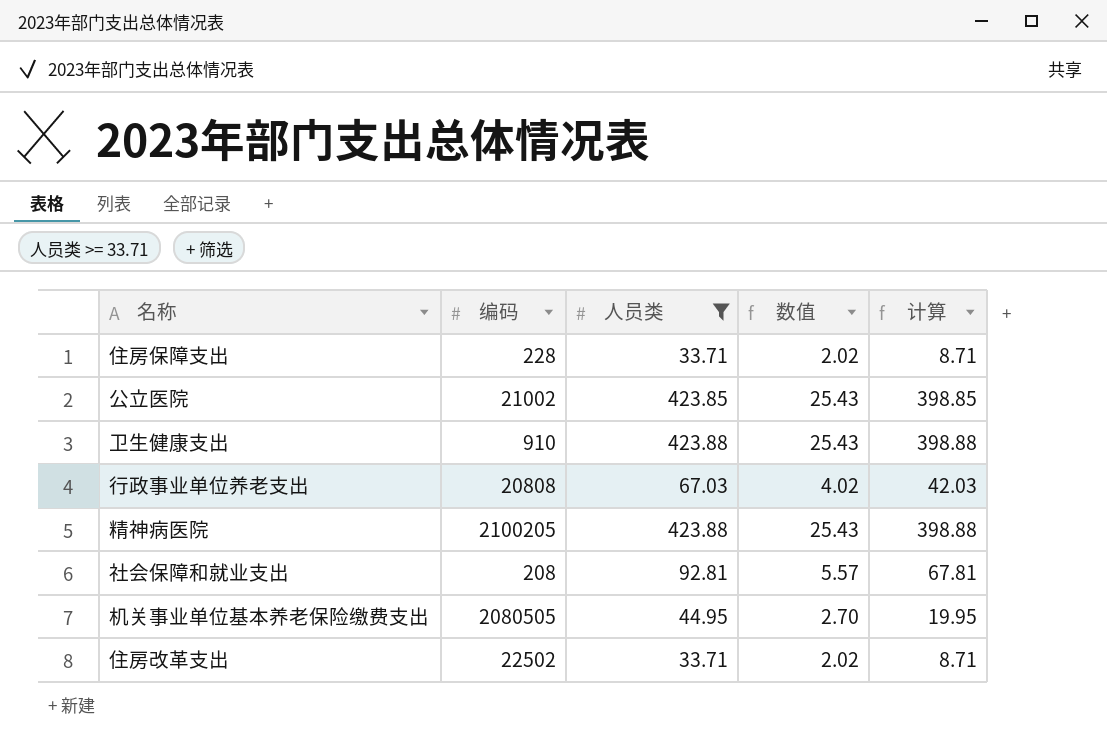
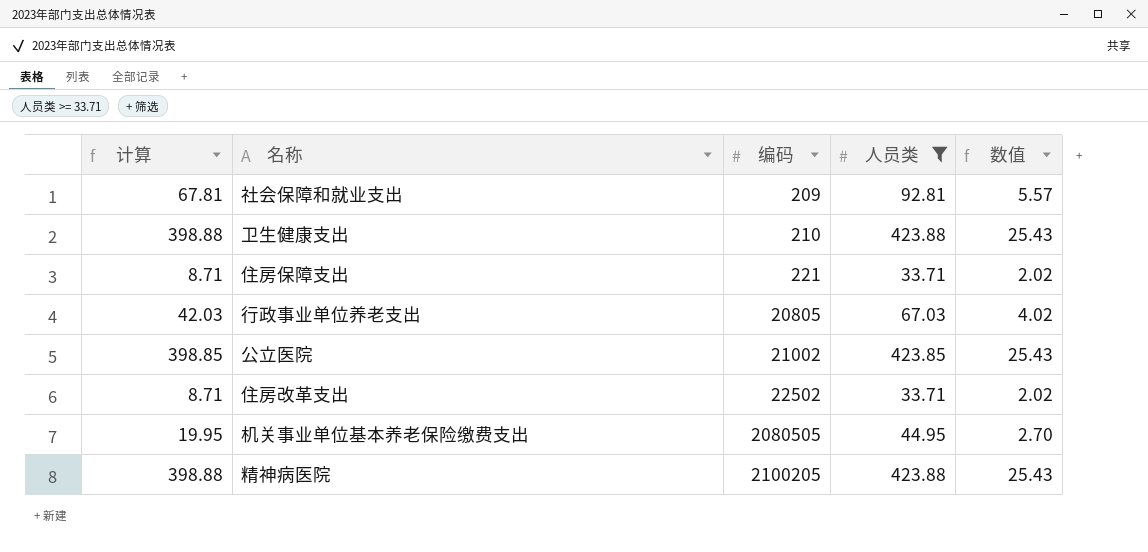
row order: none -> 编码 ascending
column 计算 | position: 5 -> 1
社会保障和就业支出 | 编码: 208 -> 209
卫生健康支出 | 编码: 910 -> 210
住房保障支出 | 编码: 228 -> 221
行政事业单位养老支出 | 编码: 20808 -> 20805

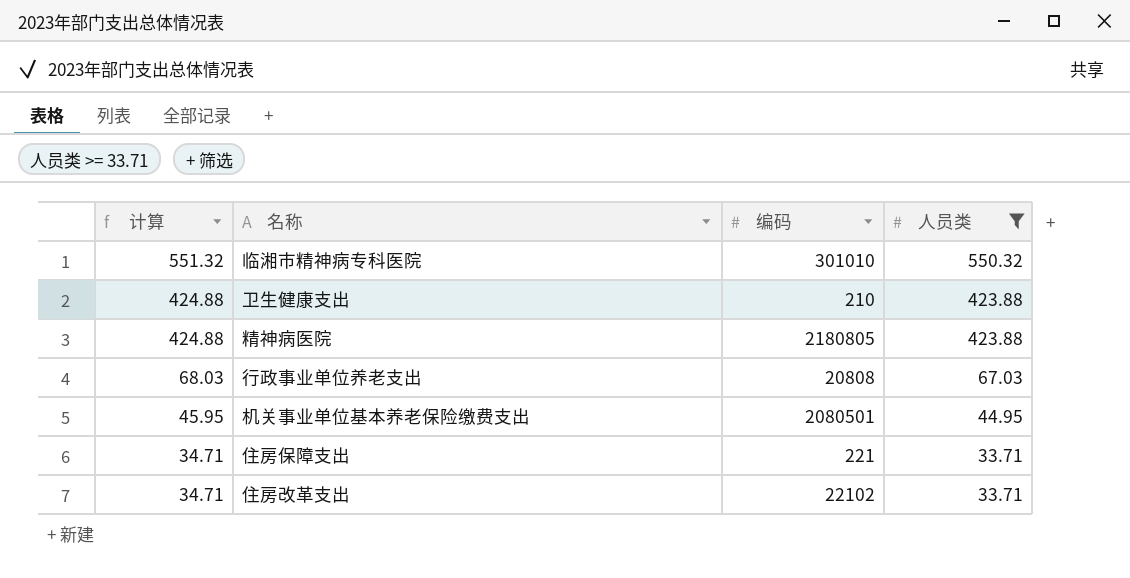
row order: 编码 ascending -> 计算 descending
column 数值 | formula: [人员类] * 0.06 -> none
column 计算 | formula: [人员类] - 25 -> [人员类] + 1
row 社会保障和就业支出: 67.81 | 209 | 92.81 | 5.57 -> none
row 公立医院: 398.85 | 21002 | 423.85 | 25.43 -> none
row 临湘市精神病专科医院: none -> 551.32 | 301010 | 550.32
精神病医院 | 编码: 2100205 -> 2180805
行政事业单位养老支出 | 编码: 20805 -> 20808
机关事业单位基本养老保险缴费支出 | 编码: 2080505 -> 2080501
住房改革支出 | 编码: 22502 -> 22102

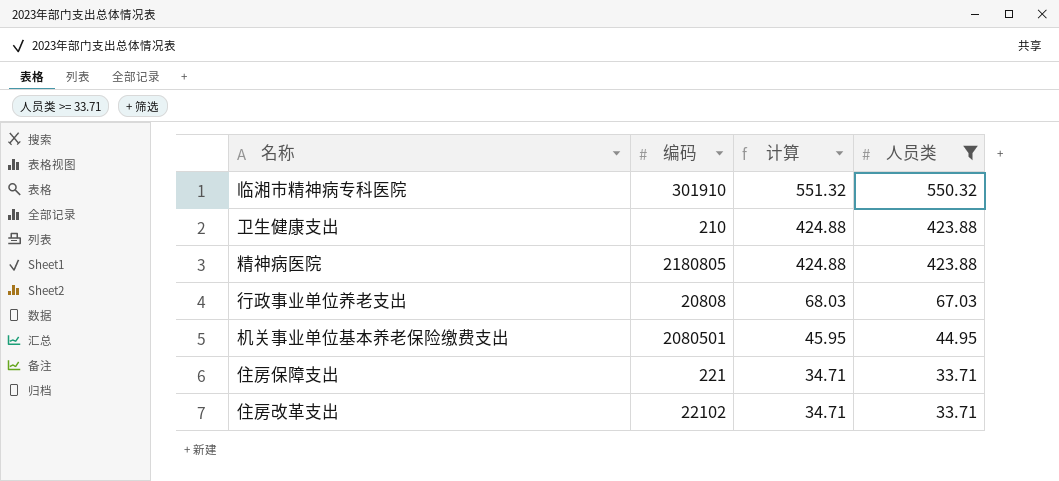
column 计算 | position: 1 -> 3
临湘市精神病专科医院 | 编码: 301010 -> 301910

